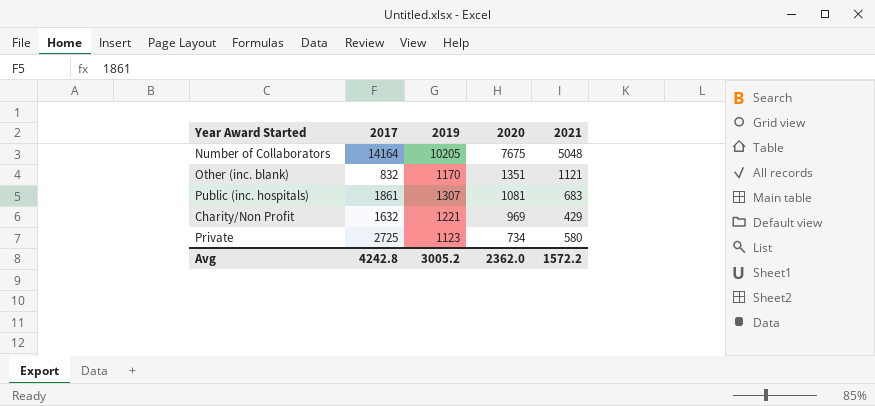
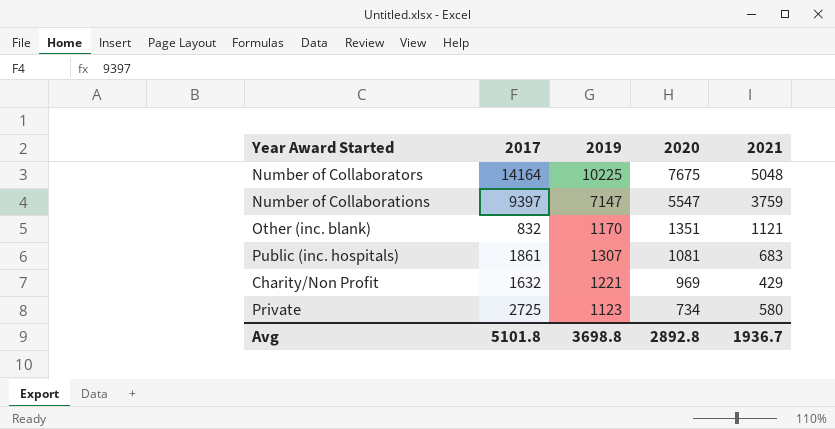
Number of Collaborators | 2019: 10205 -> 10225
row Number of Collaborations: none -> 9397 | 7147 | 5547 | 3759
Avg | 2017: 4242.8 -> 5101.8
Avg | 2019: 3005.2 -> 3698.8
Avg | 2020: 2362.0 -> 2892.8
Avg | 2021: 1572.2 -> 1936.7

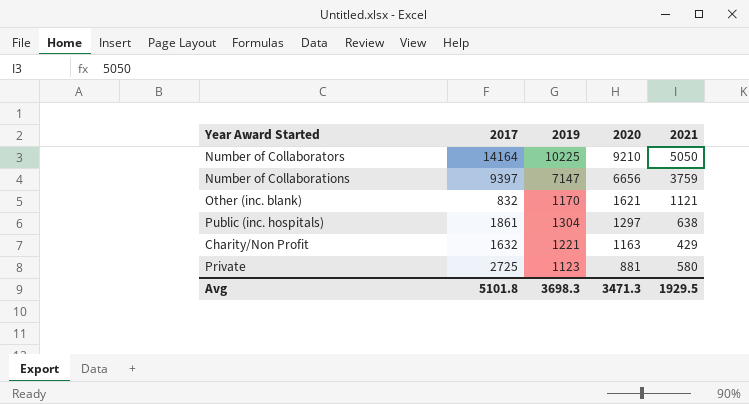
Number of Collaborators | 2020: 7675 -> 9210
Number of Collaborators | 2021: 5048 -> 5050
Number of Collaborations | 2020: 5547 -> 6656
Other (inc. blank) | 2020: 1351 -> 1621
Public (inc. hospitals) | 2019: 1307 -> 1304
Public (inc. hospitals) | 2020: 1081 -> 1297
Public (inc. hospitals) | 2021: 683 -> 638
Charity/Non Profit | 2020: 969 -> 1163
Private | 2020: 734 -> 881
Avg | 2019: 3698.8 -> 3698.3
Avg | 2020: 2892.8 -> 3471.3
Avg | 2021: 1936.7 -> 1929.5

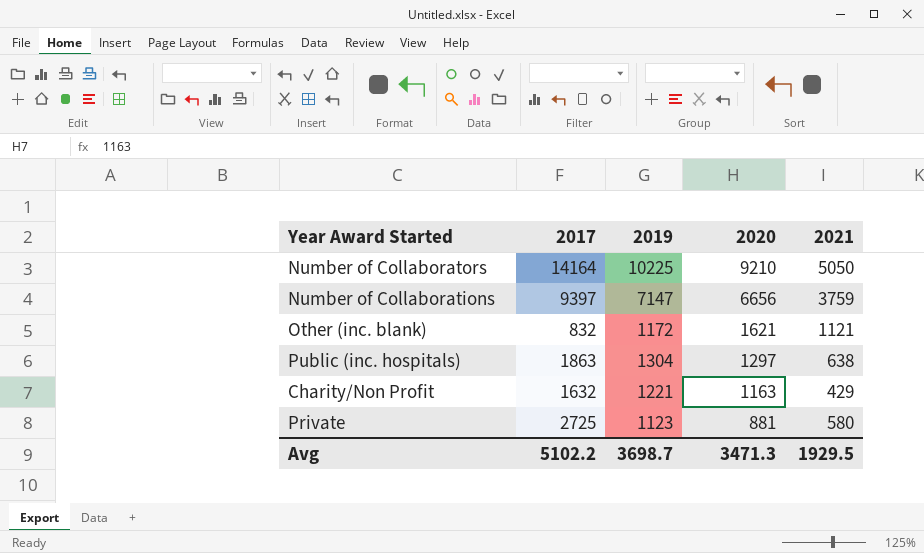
Other (inc. blank) | 2019: 1170 -> 1172
Public (inc. hospitals) | 2017: 1861 -> 1863
Avg | 2017: 5101.8 -> 5102.2
Avg | 2019: 3698.3 -> 3698.7

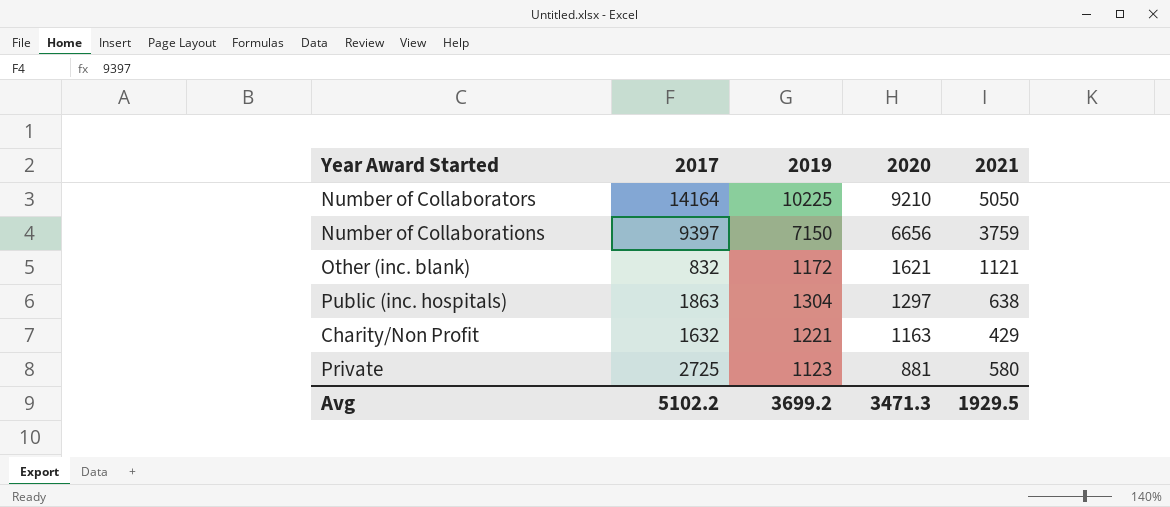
Number of Collaborations | 2019: 7147 -> 7150
Avg | 2019: 3698.7 -> 3699.2

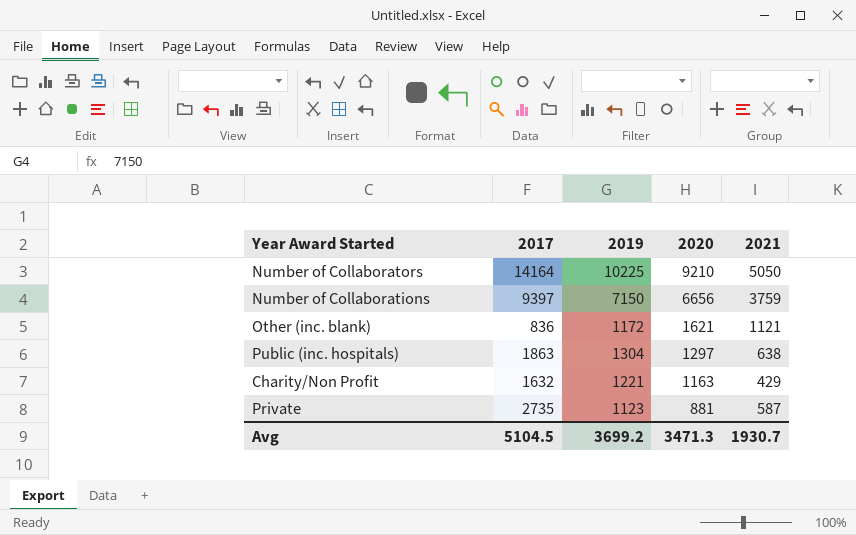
Other (inc. blank) | 2017: 832 -> 836
Private | 2017: 2725 -> 2735
Private | 2021: 580 -> 587
Avg | 2017: 5102.2 -> 5104.5
Avg | 2021: 1929.5 -> 1930.7

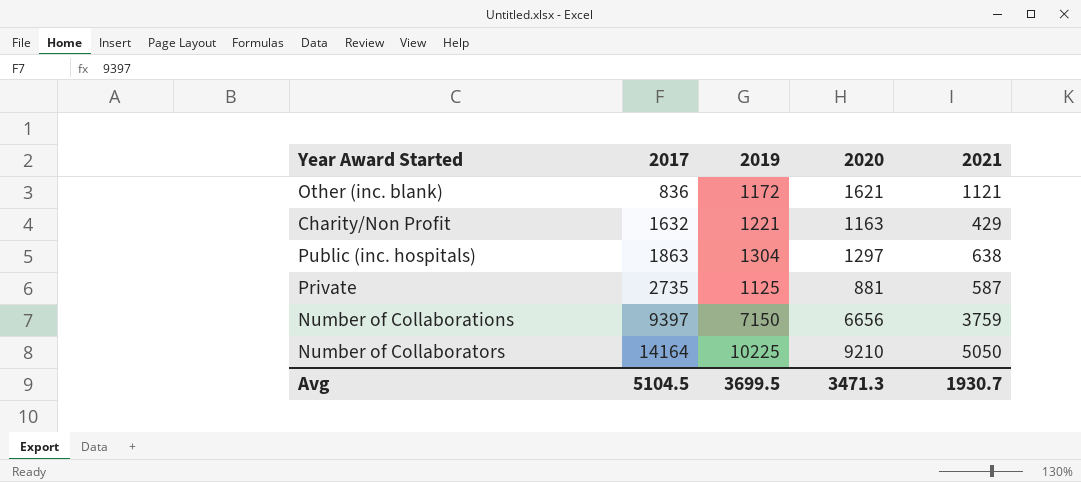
row order: 2020 descending -> 2017 ascending
Private | 2019: 1123 -> 1125
Avg | 2019: 3699.2 -> 3699.5

